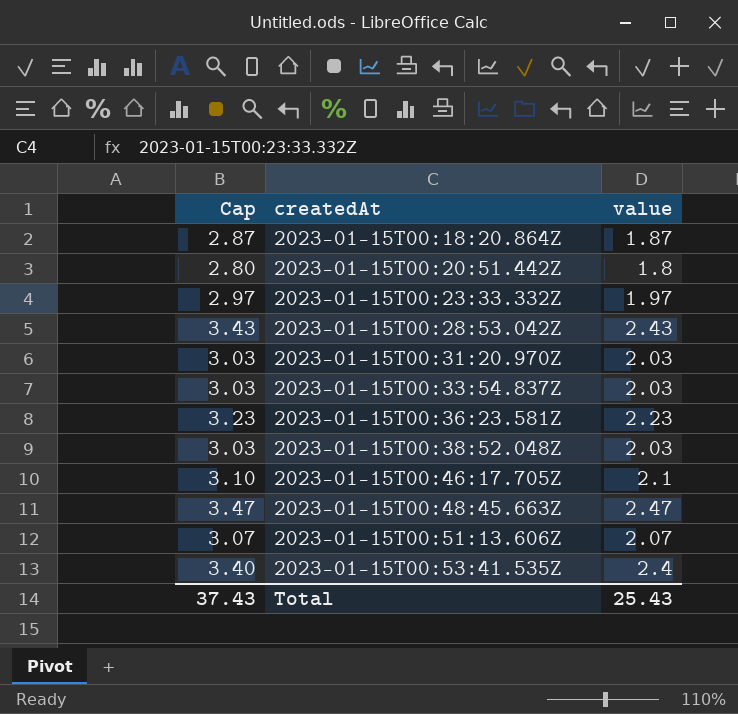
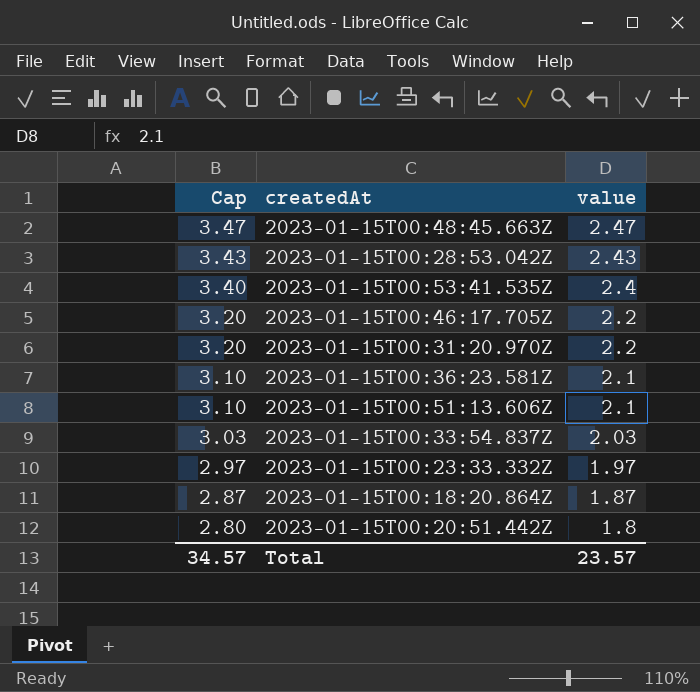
row order: createdAt ascending -> Cap descending
row 2023-01-15T00:38:52.048Z: 3.03 | 2.03 -> none
2023-01-15T00:46:17.705Z | Cap: 3.10 -> 3.20
2023-01-15T00:46:17.705Z | value: 2.1 -> 2.2
2023-01-15T00:31:20.970Z | Cap: 3.03 -> 3.20
2023-01-15T00:31:20.970Z | value: 2.03 -> 2.2
2023-01-15T00:36:23.581Z | Cap: 3.23 -> 3.10
2023-01-15T00:36:23.581Z | value: 2.23 -> 2.1
2023-01-15T00:51:13.606Z | Cap: 3.07 -> 3.10
2023-01-15T00:51:13.606Z | value: 2.07 -> 2.1
Total | Cap: 37.43 -> 34.57
Total | value: 25.43 -> 23.57

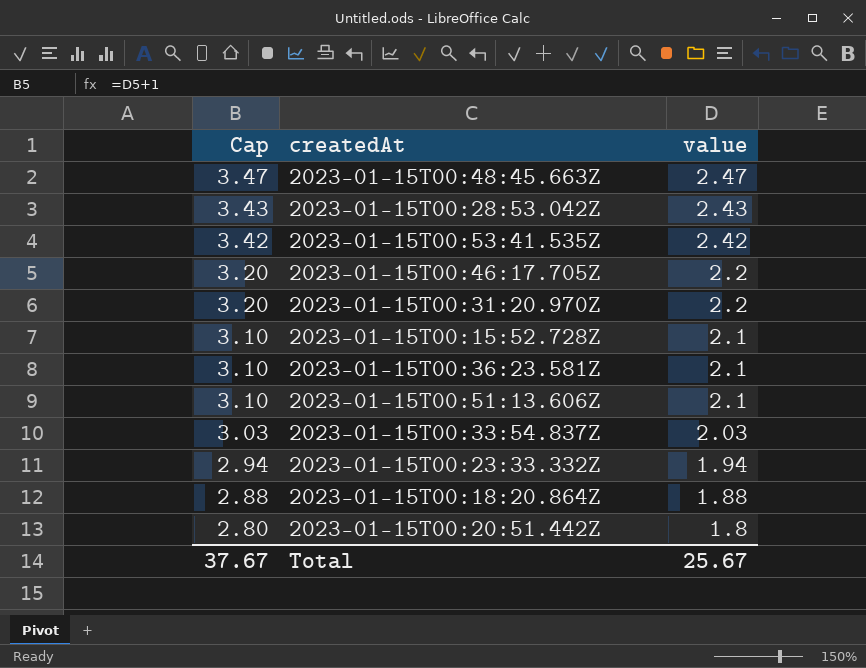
2023-01-15T00:53:41.535Z | Cap: 3.40 -> 3.42
2023-01-15T00:53:41.535Z | value: 2.4 -> 2.42
row 2023-01-15T00:15:52.728Z: none -> 3.10 | 2.1
2023-01-15T00:23:33.332Z | Cap: 2.97 -> 2.94
2023-01-15T00:23:33.332Z | value: 1.97 -> 1.94
2023-01-15T00:18:20.864Z | Cap: 2.87 -> 2.88
2023-01-15T00:18:20.864Z | value: 1.87 -> 1.88
Total | Cap: 34.57 -> 37.67
Total | value: 23.57 -> 25.67

